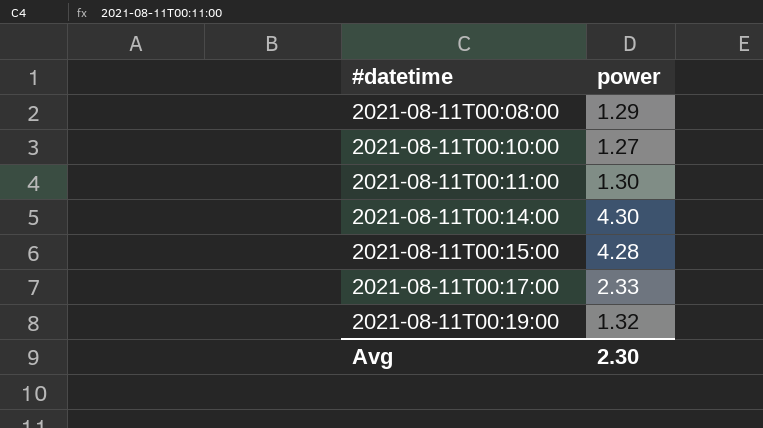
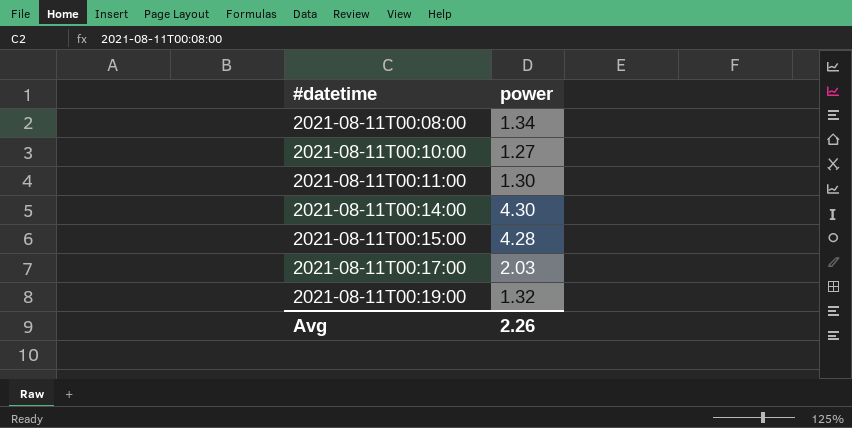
2021-08-11T00:08:00 | power: 1.29 -> 1.34
2021-08-11T00:17:00 | power: 2.33 -> 2.03
Avg | power: 2.30 -> 2.26

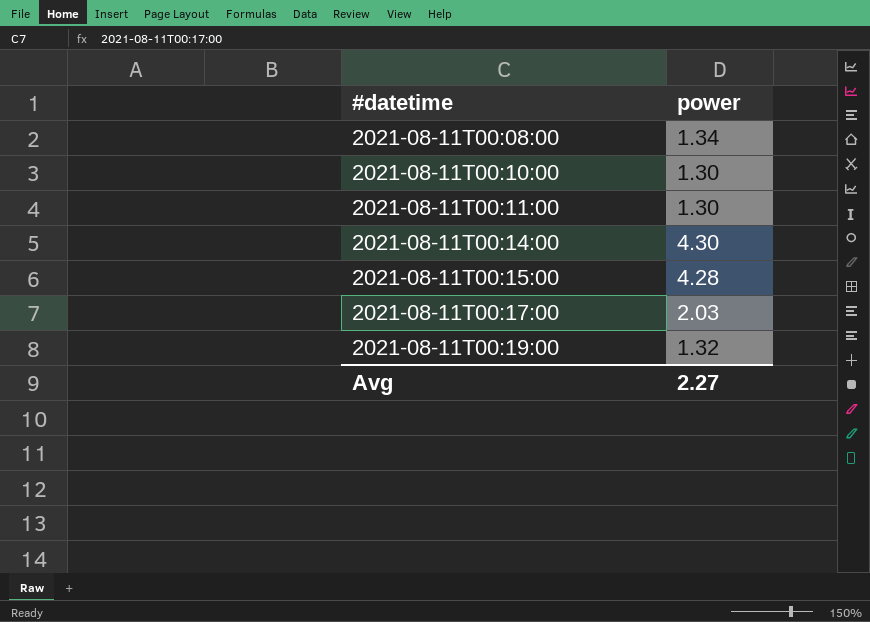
2021-08-11T00:10:00 | power: 1.27 -> 1.30
Avg | power: 2.26 -> 2.27

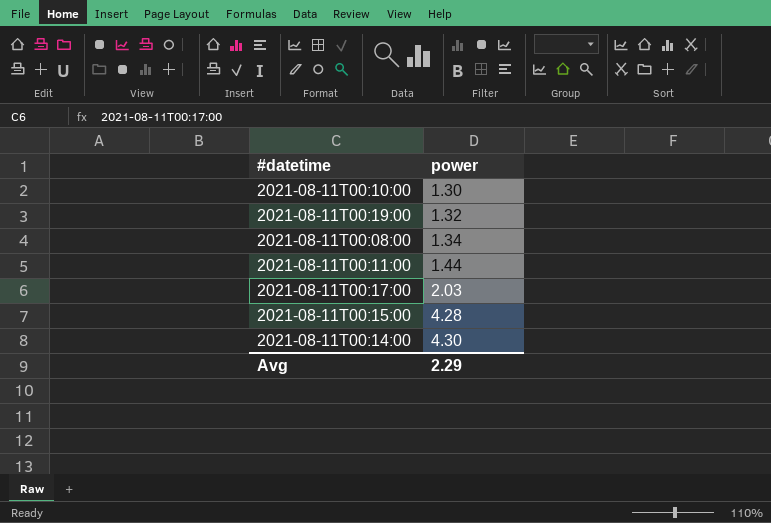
row order: #datetime ascending -> power ascending
2021-08-11T00:11:00 | power: 1.30 -> 1.44
Avg | power: 2.27 -> 2.29

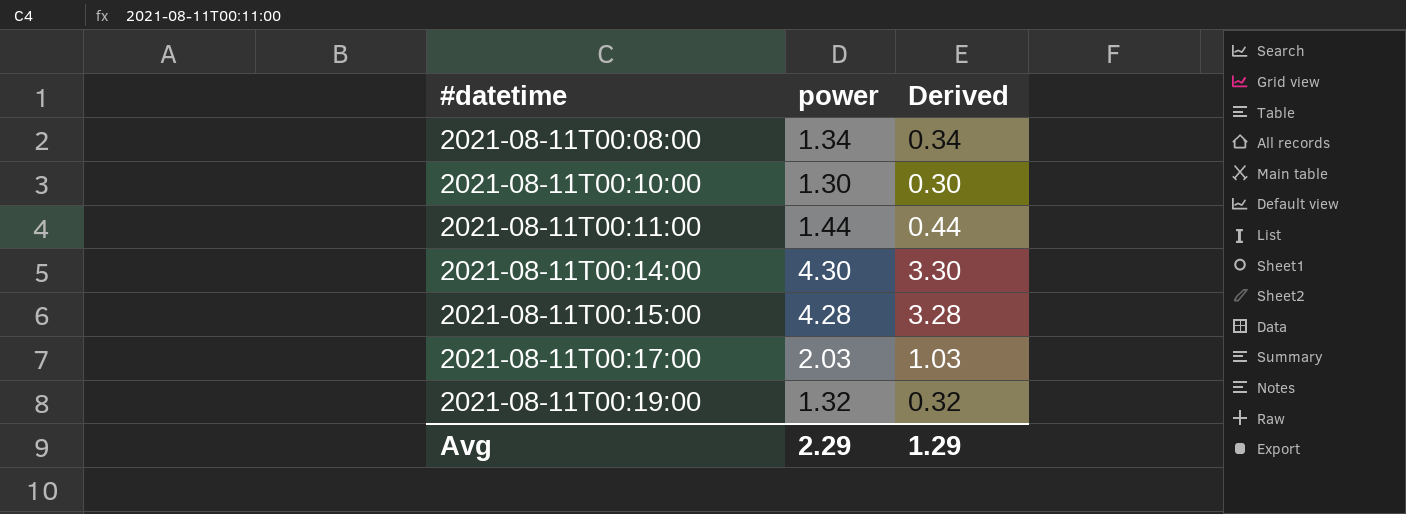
row order: power ascending -> #datetime ascending
column Derived | formula: none -> [power] - 1

